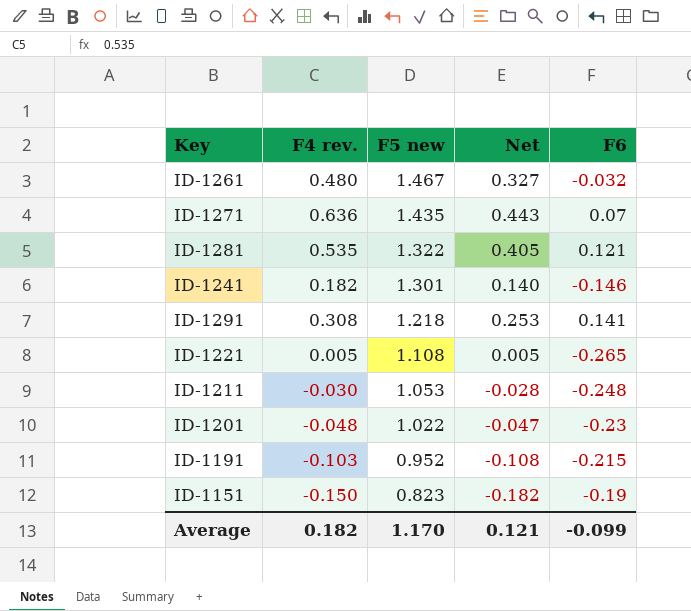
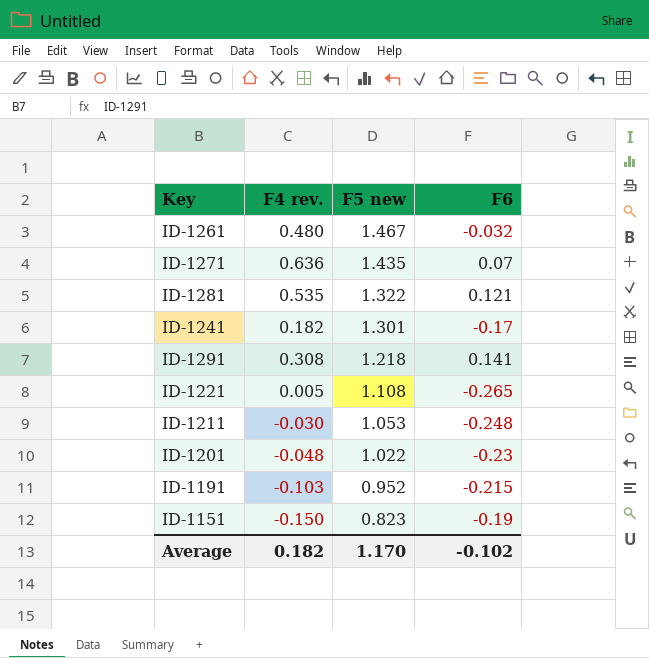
column Net | formula: [F4 rev.] / [F5 new] -> none
ID-1241 | F6: -0.146 -> -0.17
Average | F6: -0.099 -> -0.102

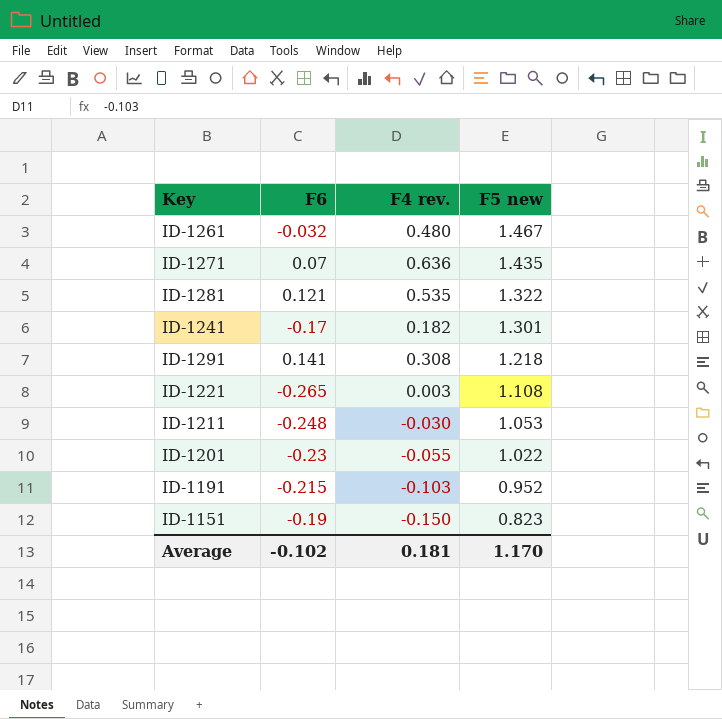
column F6 | position: 4 -> 2
ID-1221 | F4 rev.: 0.005 -> 0.003
ID-1201 | F4 rev.: -0.048 -> -0.055
Average | F4 rev.: 0.182 -> 0.181

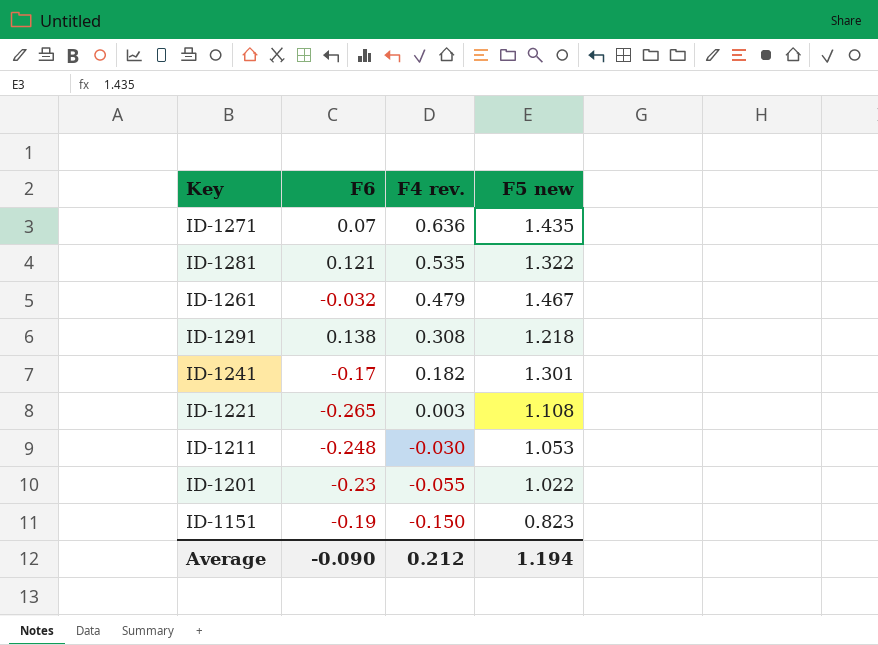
row order: F5 new descending -> F4 rev. descending
row ID-1191: -0.215 | -0.103 | 0.952 -> none
ID-1261 | F4 rev.: 0.480 -> 0.479
ID-1291 | F6: 0.141 -> 0.138
Average | F6: -0.102 -> -0.090
Average | F4 rev.: 0.181 -> 0.212
Average | F5 new: 1.170 -> 1.194

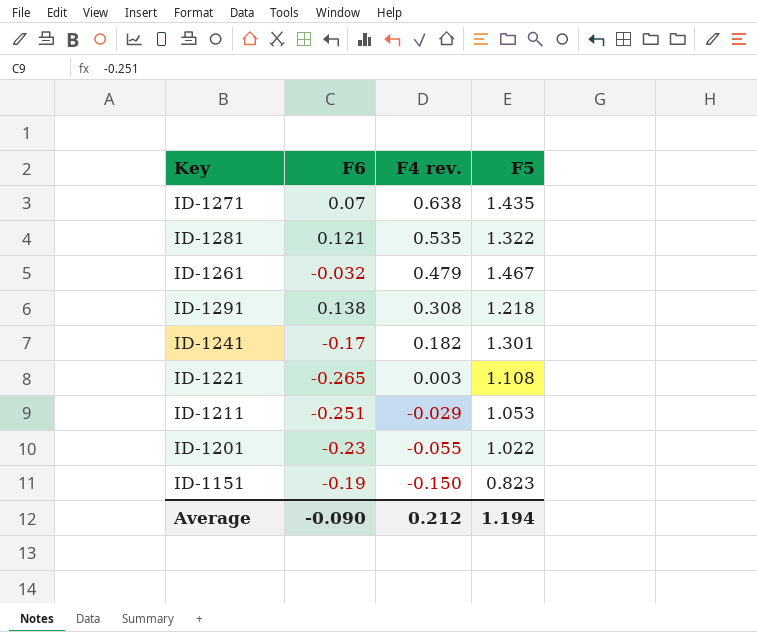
column name: F5 new -> F5
ID-1271 | F4 rev.: 0.636 -> 0.638
ID-1211 | F6: -0.248 -> -0.251
ID-1211 | F4 rev.: -0.030 -> -0.029

